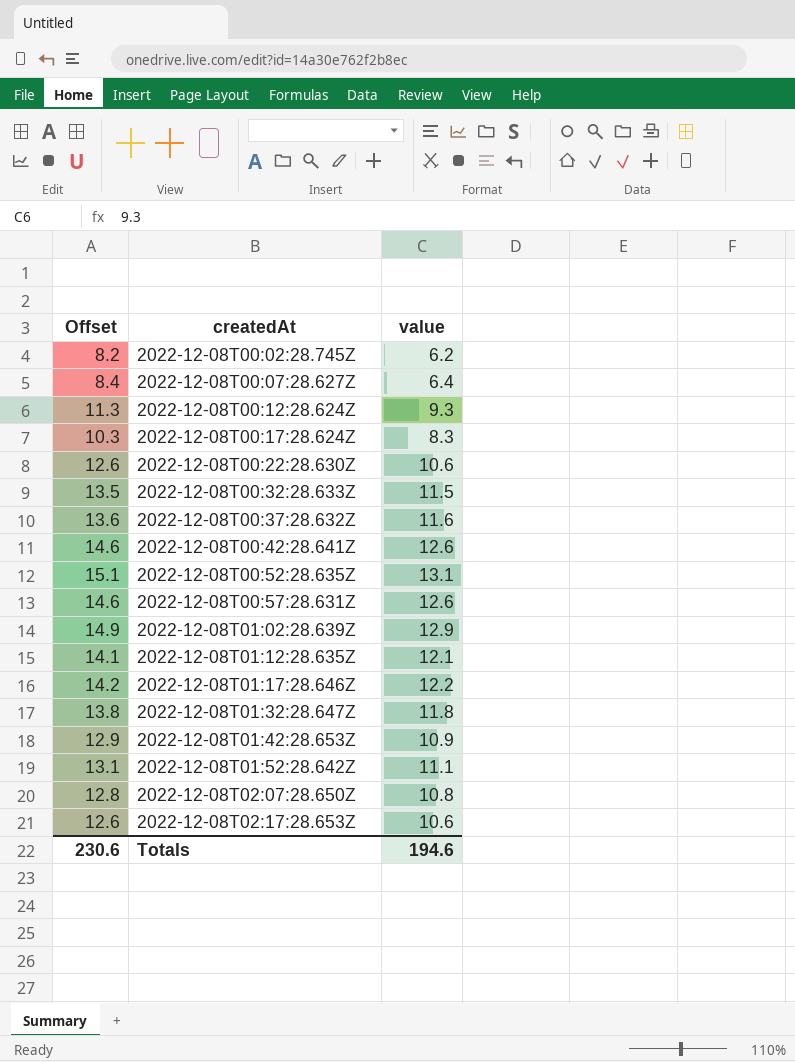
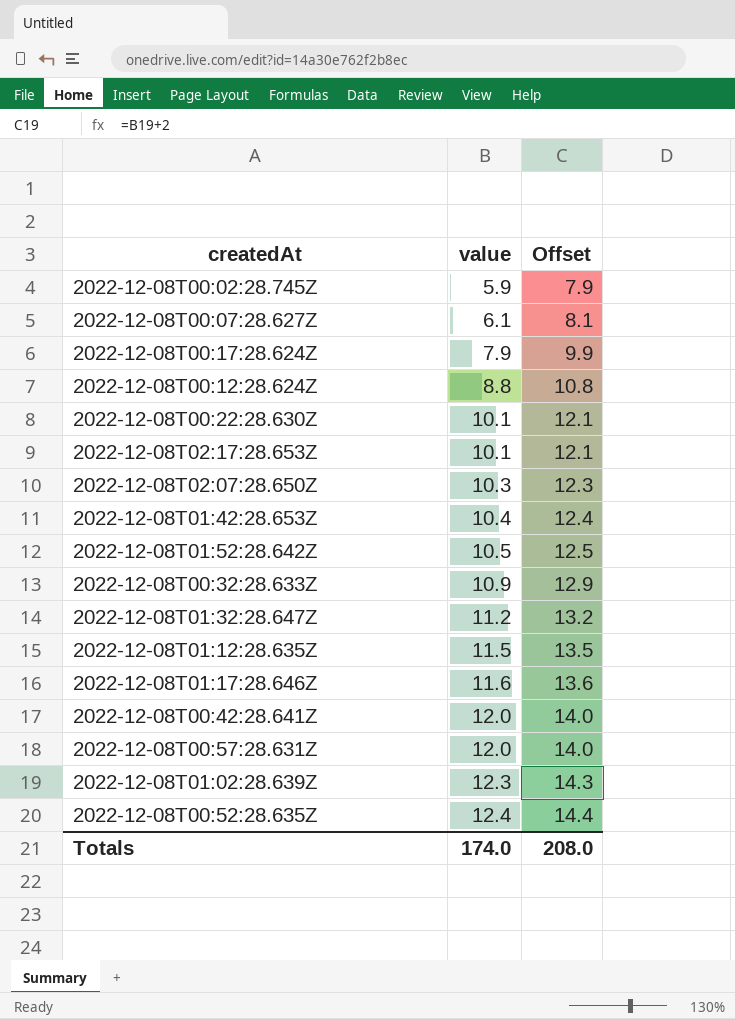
row order: createdAt ascending -> value ascending
column Offset | position: 1 -> 3
row 2022-12-08T00:37:28.632Z: 13.6 | 11.6 -> none
2022-12-08T00:02:28.745Z | value: 6.2 -> 5.9
2022-12-08T00:02:28.745Z | Offset: 8.2 -> 7.9
2022-12-08T00:07:28.627Z | value: 6.4 -> 6.1
2022-12-08T00:07:28.627Z | Offset: 8.4 -> 8.1
2022-12-08T00:17:28.624Z | value: 8.3 -> 7.9
2022-12-08T00:17:28.624Z | Offset: 10.3 -> 9.9
2022-12-08T00:12:28.624Z | value: 9.3 -> 8.8
2022-12-08T00:12:28.624Z | Offset: 11.3 -> 10.8
2022-12-08T00:22:28.630Z | value: 10.6 -> 10.1
2022-12-08T00:22:28.630Z | Offset: 12.6 -> 12.1
2022-12-08T02:17:28.653Z | value: 10.6 -> 10.1
2022-12-08T02:17:28.653Z | Offset: 12.6 -> 12.1
2022-12-08T02:07:28.650Z | value: 10.8 -> 10.3
2022-12-08T02:07:28.650Z | Offset: 12.8 -> 12.3
2022-12-08T01:42:28.653Z | value: 10.9 -> 10.4
2022-12-08T01:42:28.653Z | Offset: 12.9 -> 12.4
2022-12-08T01:52:28.642Z | value: 11.1 -> 10.5
2022-12-08T01:52:28.642Z | Offset: 13.1 -> 12.5
2022-12-08T00:32:28.633Z | value: 11.5 -> 10.9
2022-12-08T00:32:28.633Z | Offset: 13.5 -> 12.9
2022-12-08T01:32:28.647Z | value: 11.8 -> 11.2
2022-12-08T01:32:28.647Z | Offset: 13.8 -> 13.2
2022-12-08T01:12:28.635Z | value: 12.1 -> 11.5
2022-12-08T01:12:28.635Z | Offset: 14.1 -> 13.5
2022-12-08T01:17:28.646Z | value: 12.2 -> 11.6
2022-12-08T01:17:28.646Z | Offset: 14.2 -> 13.6
2022-12-08T00:42:28.641Z | value: 12.6 -> 12.0
2022-12-08T00:42:28.641Z | Offset: 14.6 -> 14.0
2022-12-08T00:57:28.631Z | value: 12.6 -> 12.0
2022-12-08T00:57:28.631Z | Offset: 14.6 -> 14.0
2022-12-08T01:02:28.639Z | value: 12.9 -> 12.3
2022-12-08T01:02:28.639Z | Offset: 14.9 -> 14.3
2022-12-08T00:52:28.635Z | value: 13.1 -> 12.4
2022-12-08T00:52:28.635Z | Offset: 15.1 -> 14.4
Totals | value: 194.6 -> 174.0
Totals | Offset: 230.6 -> 208.0

